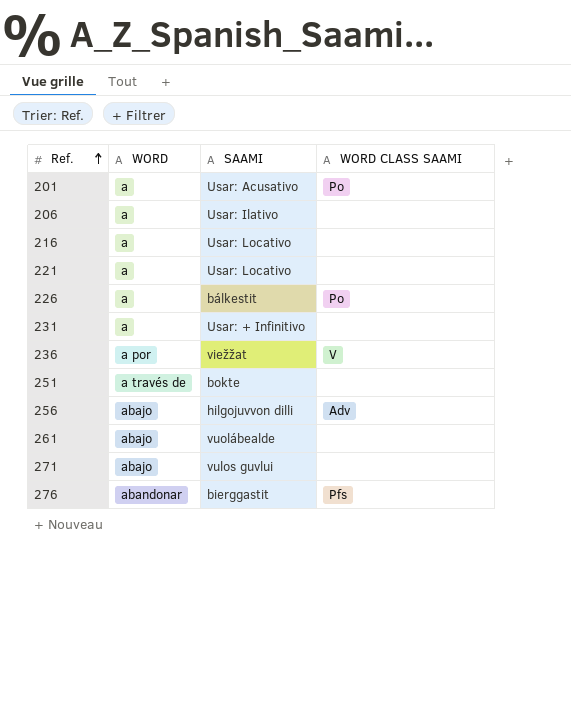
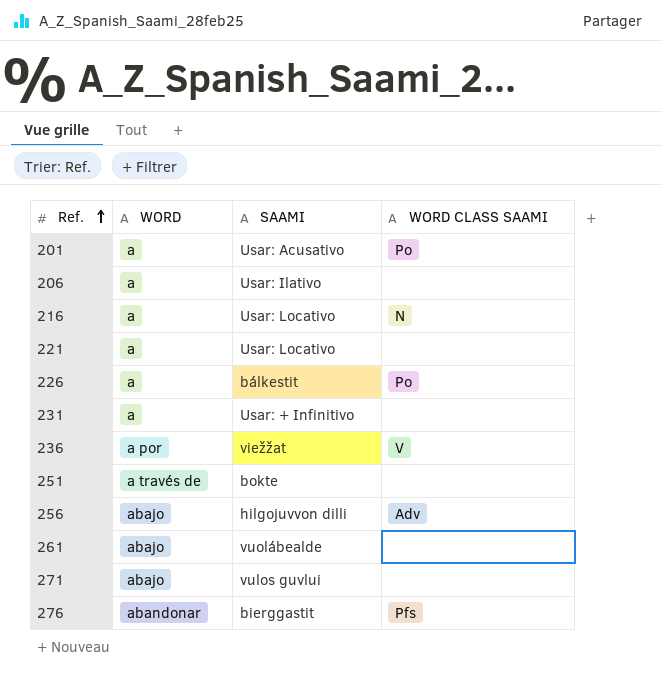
216 | WORD CLASS SAAMI: none -> N

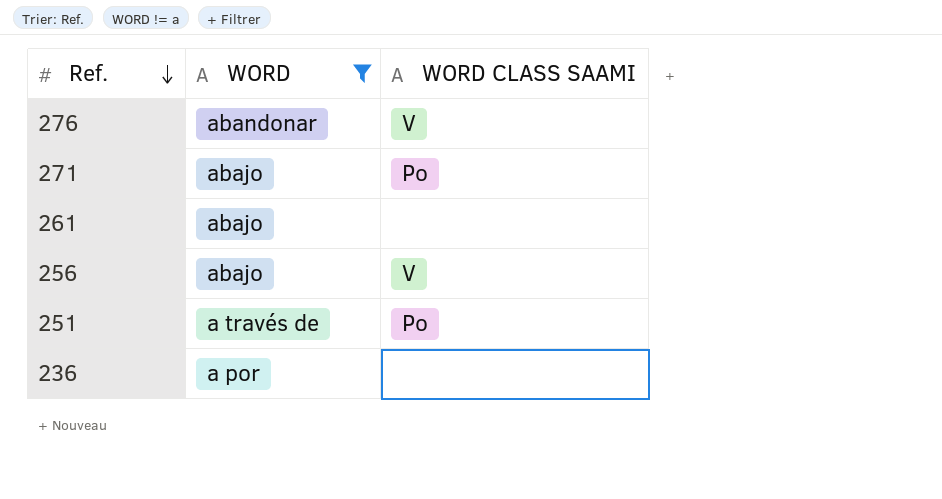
filter: none -> WORD != a
row order: Ref. ascending -> Ref. descending
column SAAMI | position: 3 -> none
276 | WORD CLASS SAAMI: Pfs -> V
271 | WORD CLASS SAAMI: none -> Po
256 | WORD CLASS SAAMI: Adv -> V
251 | WORD CLASS SAAMI: none -> Po
236 | WORD CLASS SAAMI: V -> none

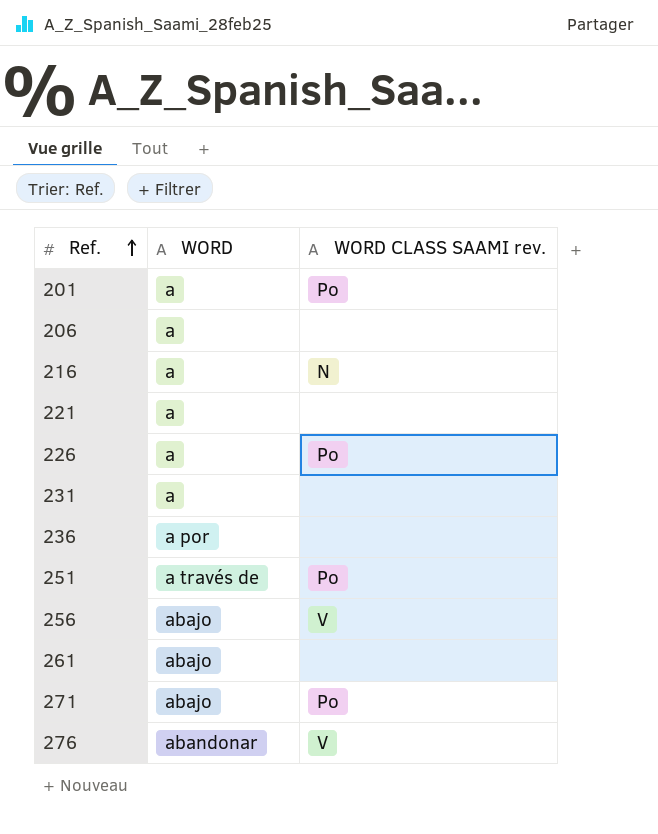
filter: WORD != a -> none
row order: Ref. descending -> Ref. ascending
column name: WORD CLASS SAAMI -> WORD CLASS SAAMI rev.

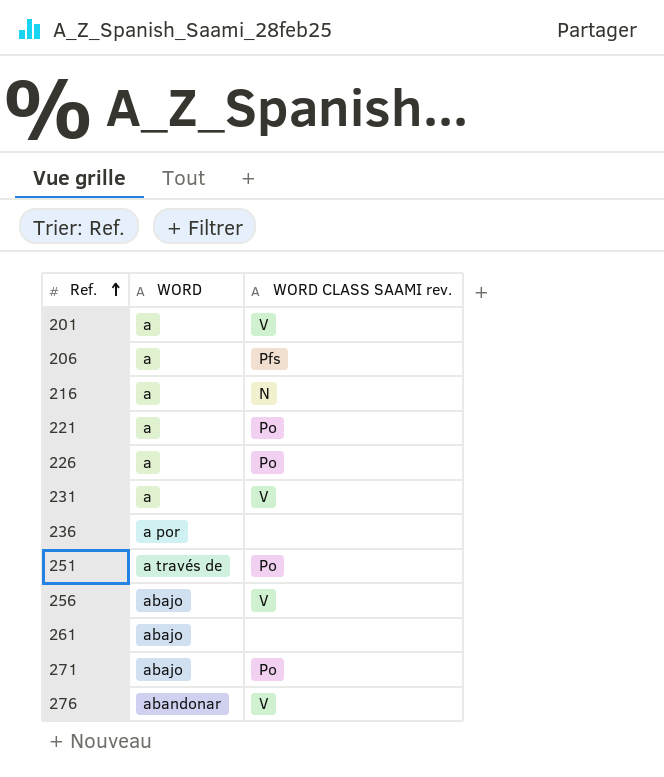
201 | WORD CLASS SAAMI rev.: Po -> V
206 | WORD CLASS SAAMI rev.: none -> Pfs
221 | WORD CLASS SAAMI rev.: none -> Po
231 | WORD CLASS SAAMI rev.: none -> V

